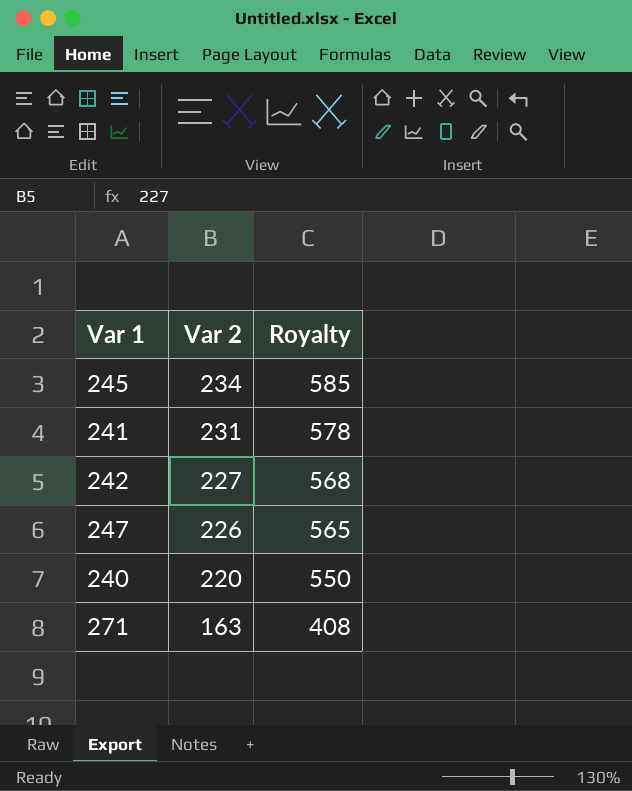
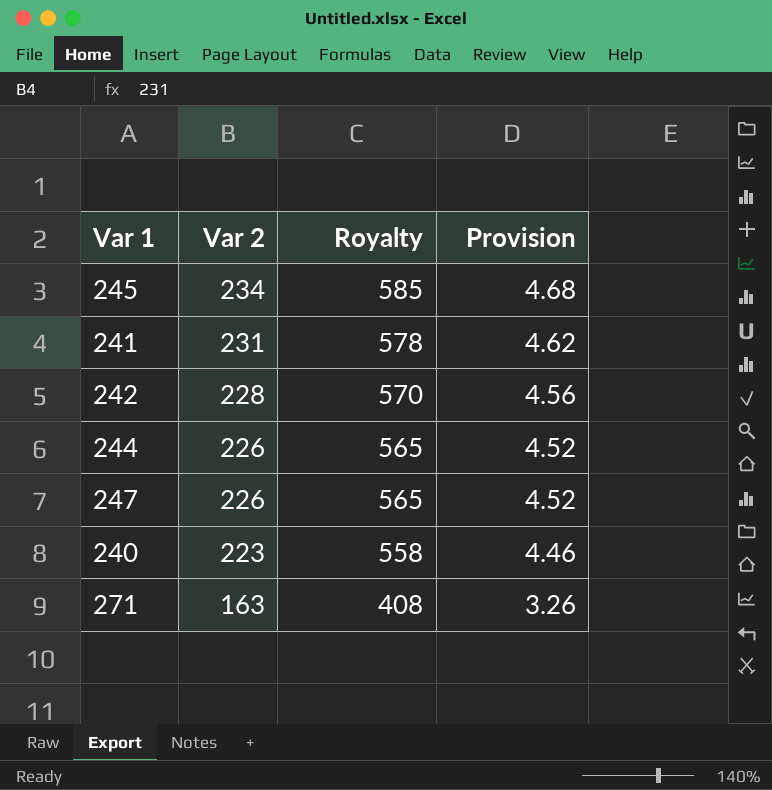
column Provision | formula: none -> [Var 2] * 0.02
242 | Var 2: 227 -> 228
242 | Royalty: 568 -> 570
row 244: none -> 226 | 565 | 4.52
240 | Var 2: 220 -> 223
240 | Royalty: 550 -> 558

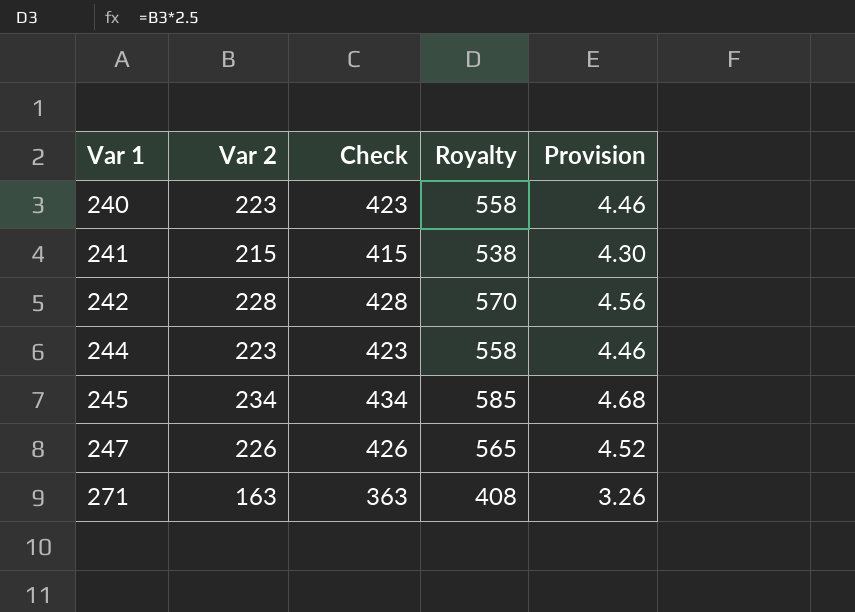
row order: Var 2 descending -> Var 1 ascending
column Check | formula: none -> [Var 2] + 200
241 | Var 2: 231 -> 215
241 | Royalty: 578 -> 538
241 | Provision: 4.62 -> 4.30
244 | Var 2: 226 -> 223
244 | Royalty: 565 -> 558
244 | Provision: 4.52 -> 4.46

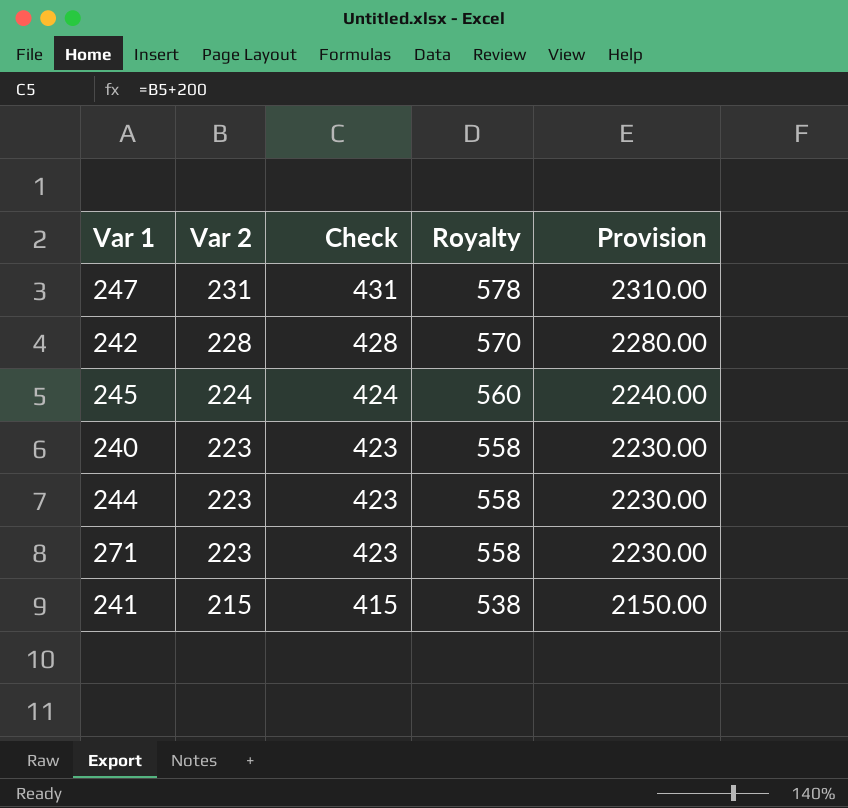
row order: Var 1 ascending -> Var 2 descending
column Provision | formula: [Var 2] * 0.02 -> [Var 2] * 10
247 | Var 2: 226 -> 231
247 | Check: 426 -> 431
247 | Royalty: 565 -> 578
245 | Var 2: 234 -> 224
245 | Check: 434 -> 424
245 | Royalty: 585 -> 560
271 | Var 2: 163 -> 223
271 | Check: 363 -> 423
271 | Royalty: 408 -> 558

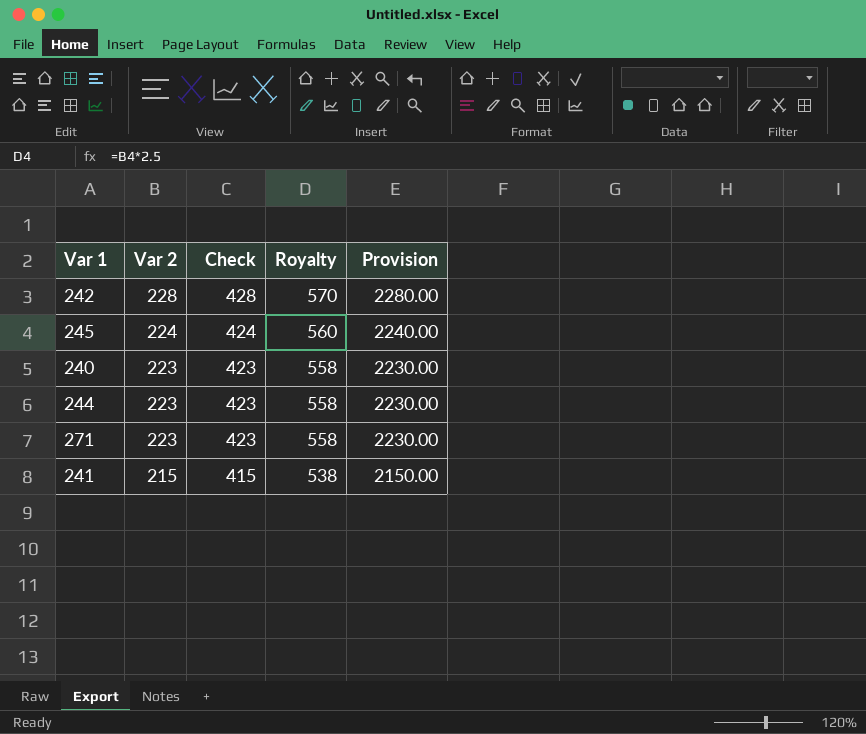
row 247: 231 | 431 | 578 | 2310.00 -> none

